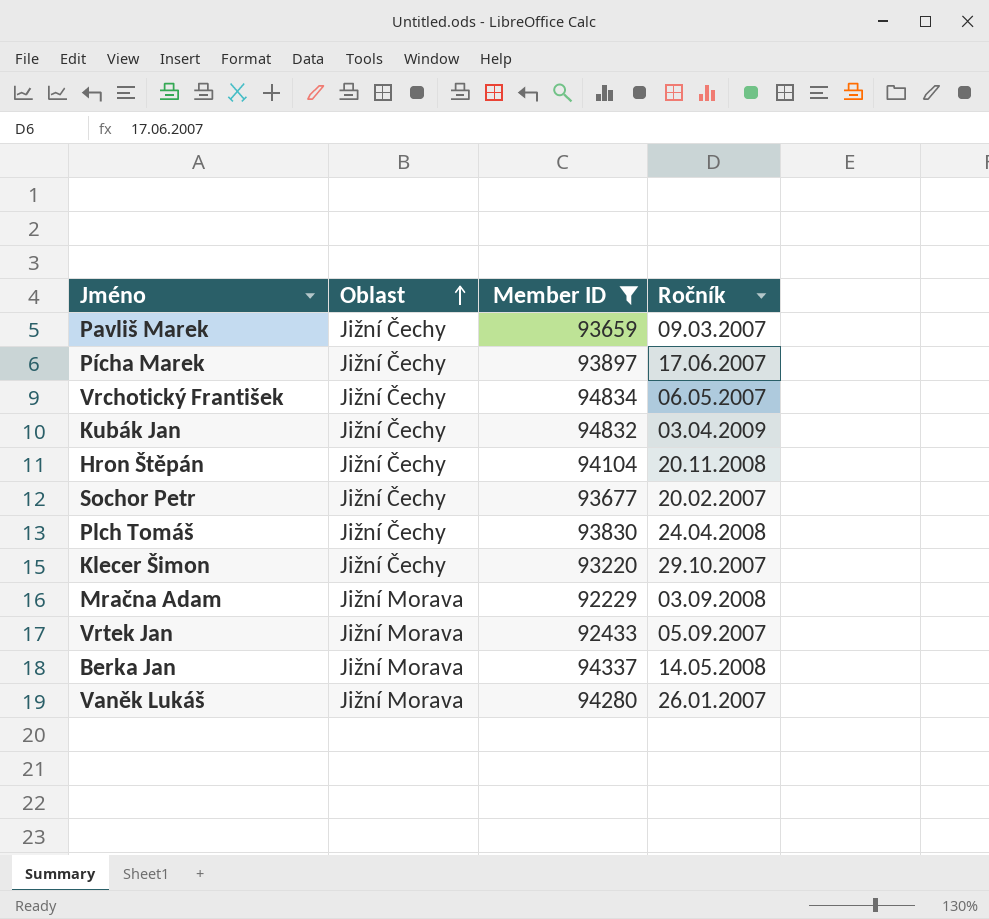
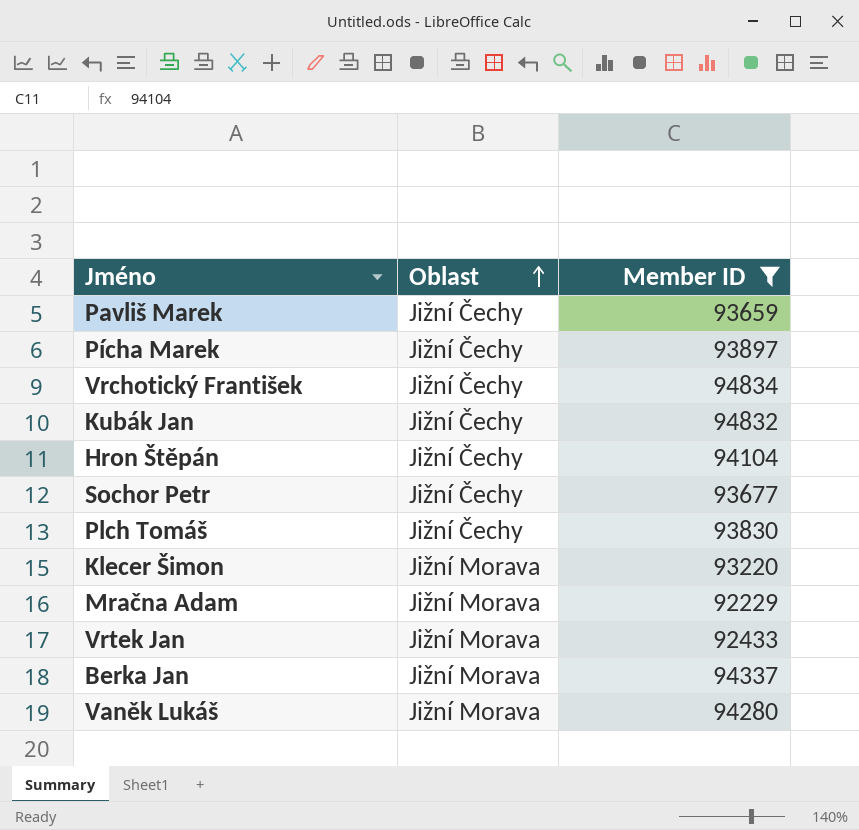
column Ročník | position: 4 -> none
Klecer Šimon | Oblast: Jižní Čechy -> Jižní Morava

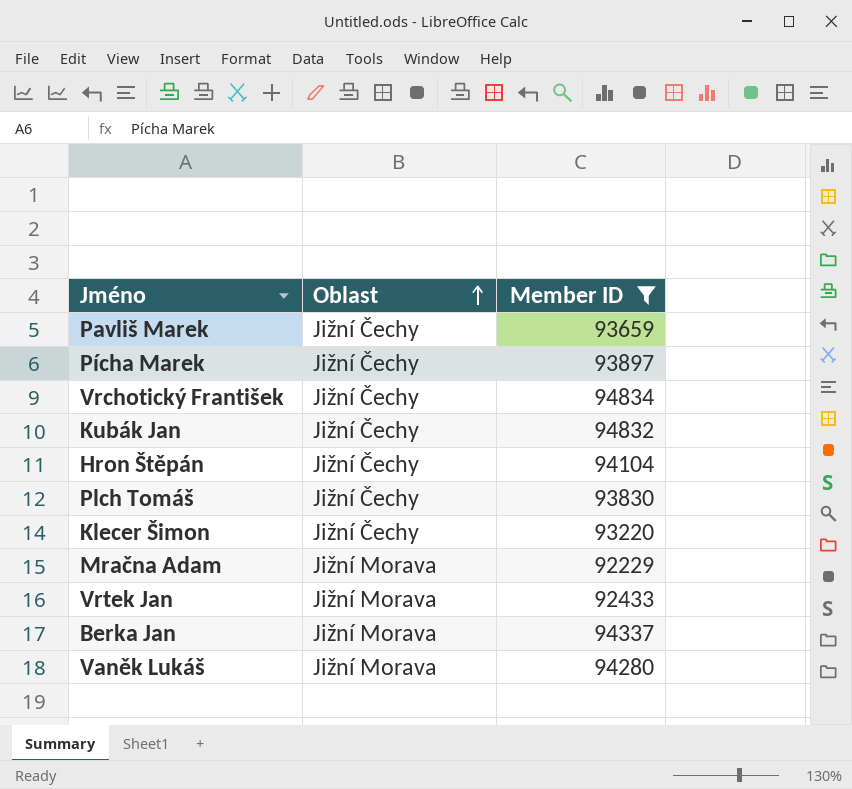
row Sochor Petr: Jižní Čechy | 93677 -> none
Klecer Šimon | Oblast: Jižní Morava -> Jižní Čechy

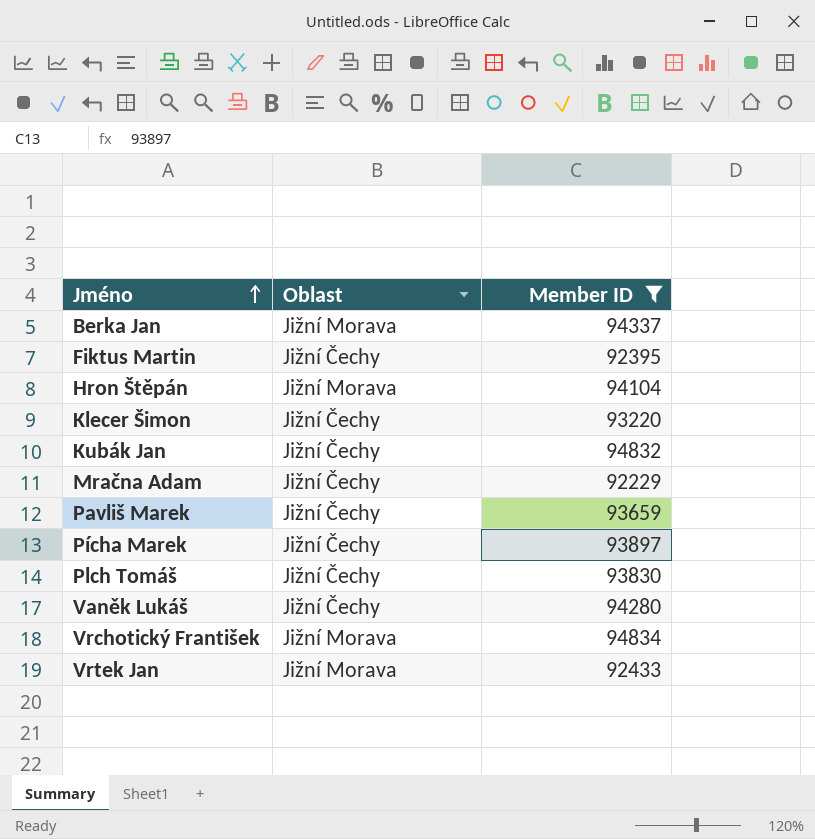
row order: Oblast ascending -> Jméno ascending
row Fiktus Martin: none -> Jižní Čechy | 92395
Hron Štěpán | Oblast: Jižní Čechy -> Jižní Morava
Mračna Adam | Oblast: Jižní Morava -> Jižní Čechy
Vaněk Lukáš | Oblast: Jižní Morava -> Jižní Čechy
Vrchotický František | Oblast: Jižní Čechy -> Jižní Morava

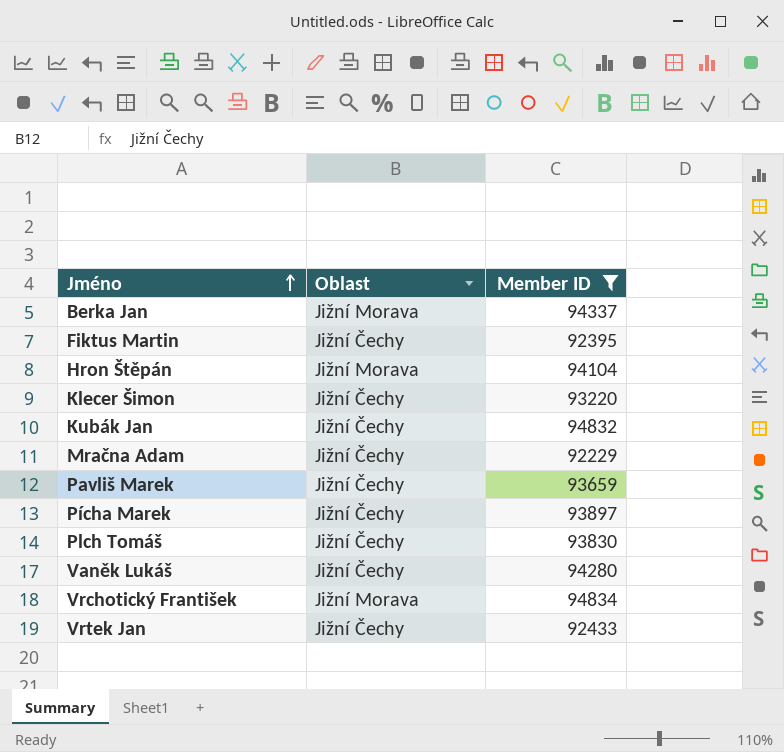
Vrtek Jan | Oblast: Jižní Morava -> Jižní Čechy

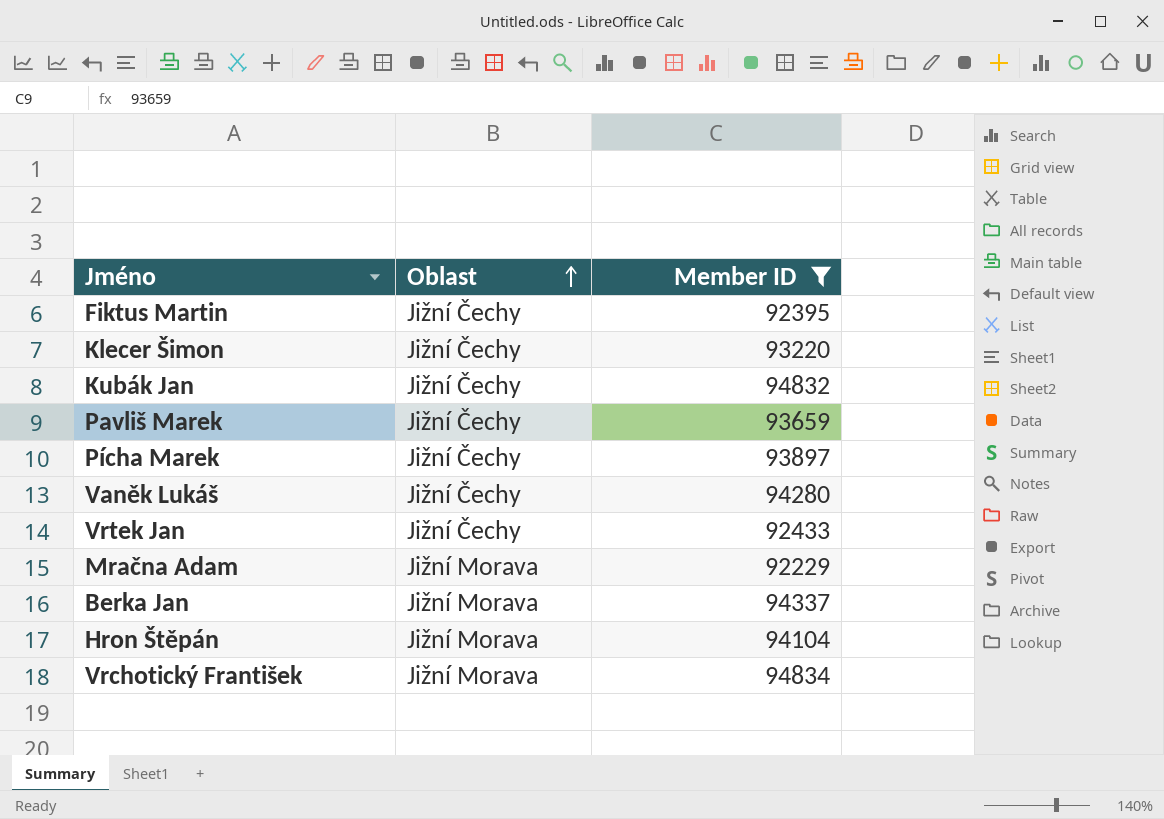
row order: Jméno ascending -> Oblast ascending
row Plch Tomáš: Jižní Čechy | 93830 -> none
Mračna Adam | Oblast: Jižní Čechy -> Jižní Morava

